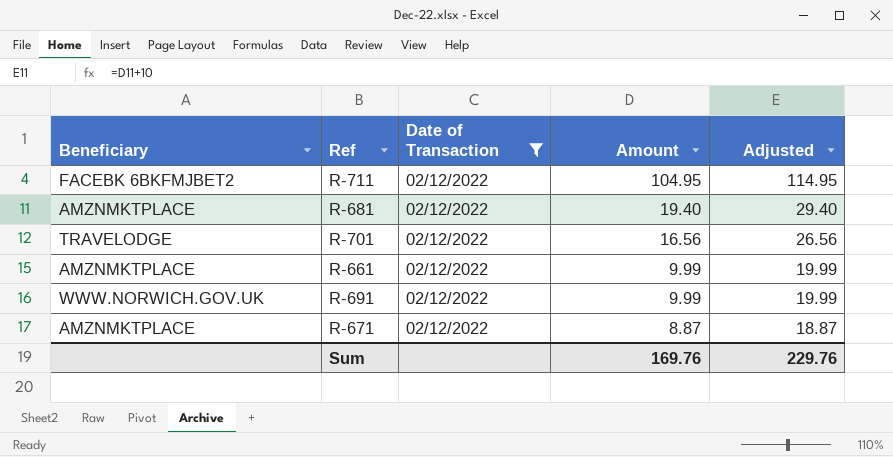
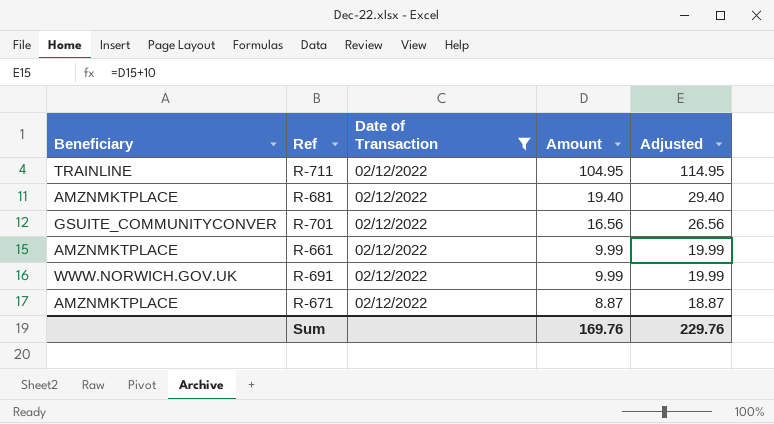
R-711 | Beneficiary: FACEBK 6BKFMJBET2 -> TRAINLINE
R-701 | Beneficiary: TRAVELODGE -> GSUITE_COMMUNITYCONVER

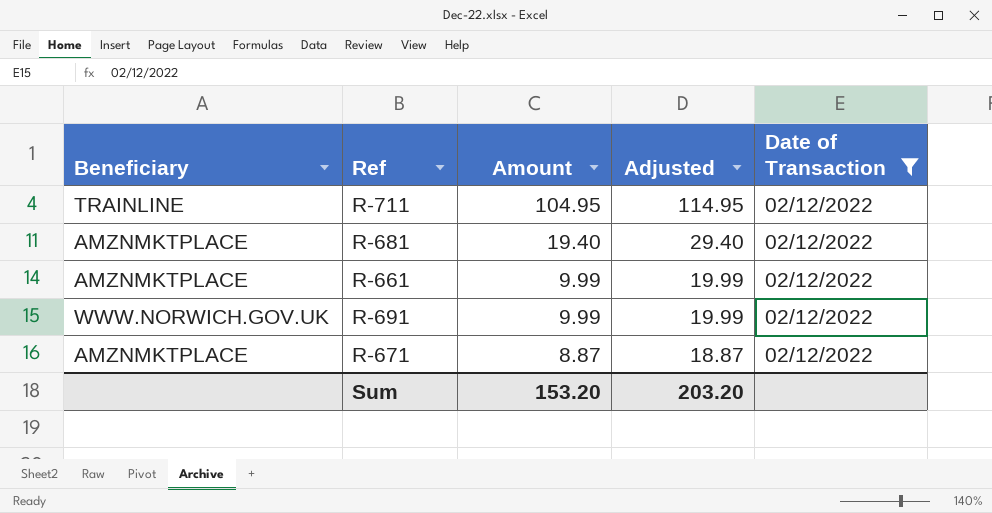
column Date of Transaction | position: 3 -> 5
row R-701: GSUITE_COMMUNITYCONVER | 02/12/2022 | 16.56 | 26.56 -> none
Sum | Amount: 169.76 -> 153.20
Sum | Adjusted: 229.76 -> 203.20

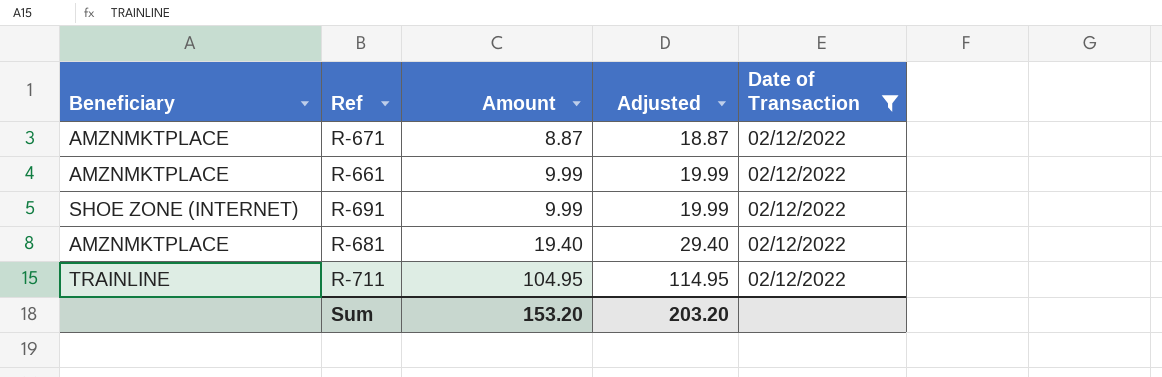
row order: Amount descending -> Amount ascending
R-691 | Beneficiary: WWW.NORWICH.GOV.UK -> SHOE ZONE (INTERNET)

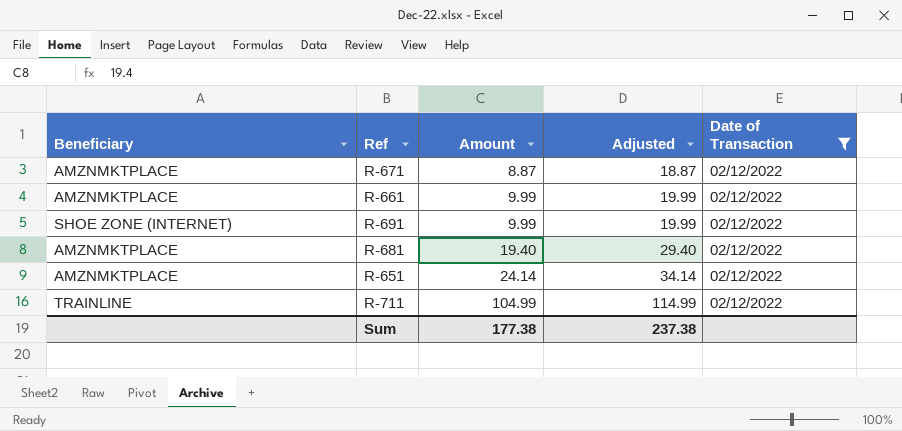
row R-651: none -> AMZNMKTPLACE | 24.14 | 34.14 | 02/12/2022
R-711 | Amount: 104.95 -> 104.99
R-711 | Adjusted: 114.95 -> 114.99
Sum | Amount: 153.20 -> 177.38
Sum | Adjusted: 203.20 -> 237.38

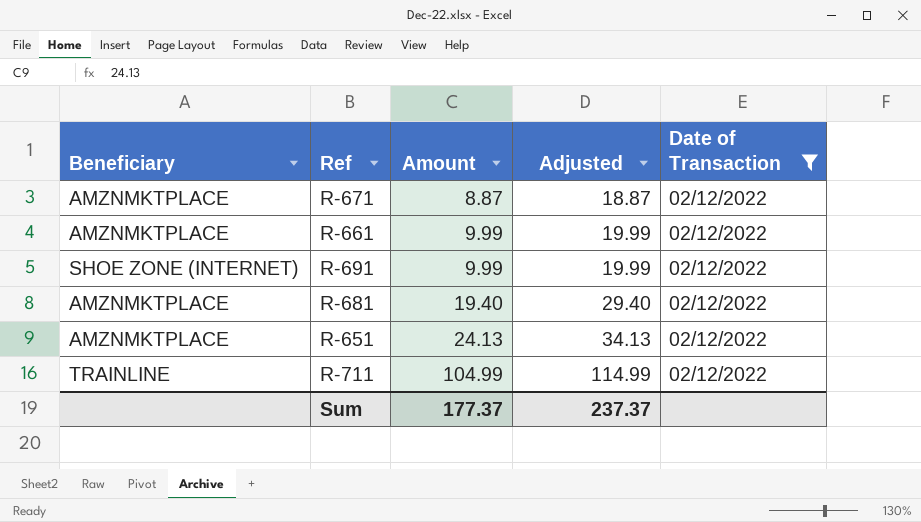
R-651 | Amount: 24.14 -> 24.13
R-651 | Adjusted: 34.14 -> 34.13
Sum | Amount: 177.38 -> 177.37
Sum | Adjusted: 237.38 -> 237.37

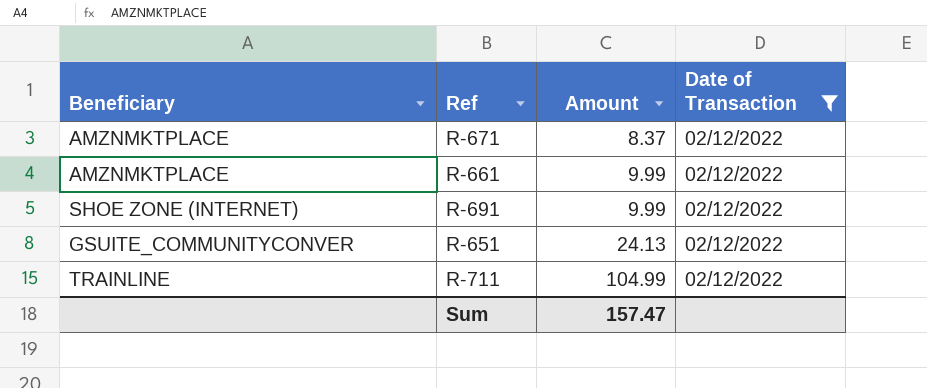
column Adjusted | formula: [Amount] + 10 -> none
row R-681: AMZNMKTPLACE | 19.40 | 29.40 | 02/12/2022 -> none
R-671 | Amount: 8.87 -> 8.37
R-651 | Beneficiary: AMZNMKTPLACE -> GSUITE_COMMUNITYCONVER
Sum | Amount: 177.37 -> 157.47

